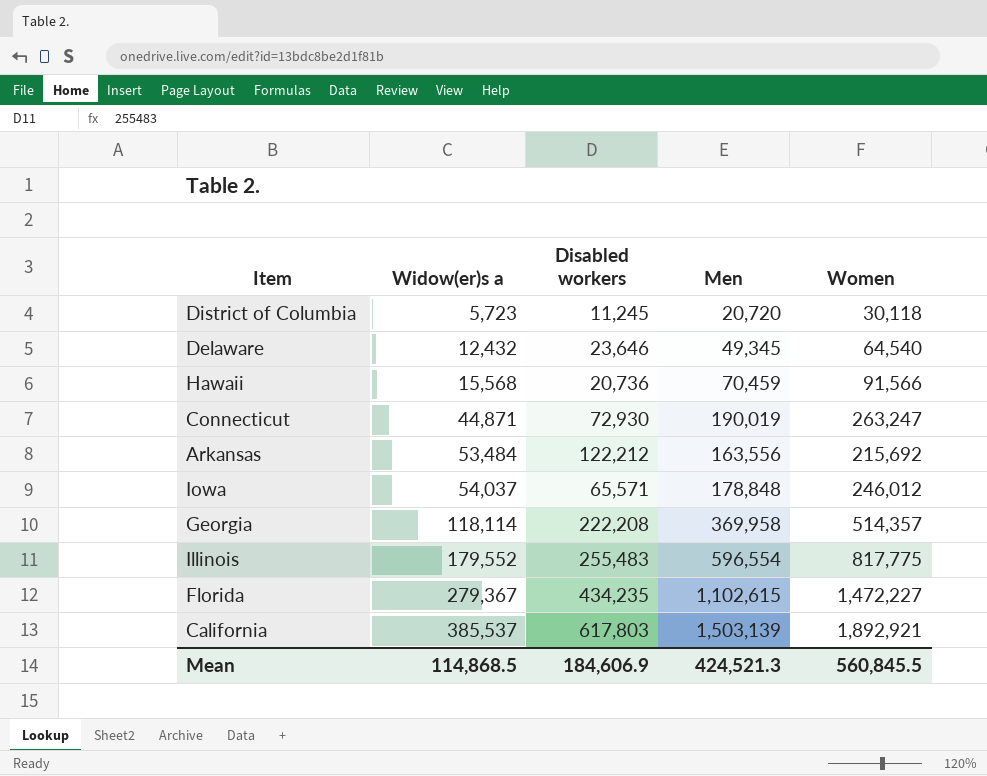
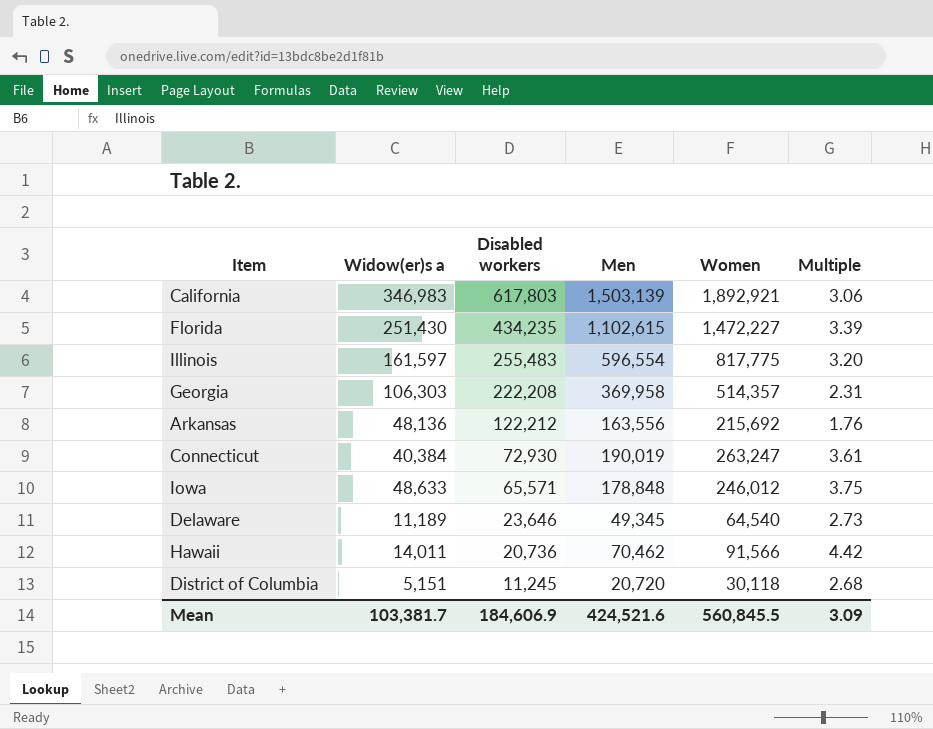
row order: Widow(er)s a ascending -> Disabled workers descending
column Multiple | formula: none -> [Women] / [Disabled workers]
California | Widow(er)s a: 385,537 -> 346,983
Florida | Widow(er)s a: 279,367 -> 251,430
Illinois | Widow(er)s a: 179,552 -> 161,597
Georgia | Widow(er)s a: 118,114 -> 106,303
Arkansas | Widow(er)s a: 53,484 -> 48,136
Connecticut | Widow(er)s a: 44,871 -> 40,384
Iowa | Widow(er)s a: 54,037 -> 48,633
Delaware | Widow(er)s a: 12,432 -> 11,189
Hawaii | Widow(er)s a: 15,568 -> 14,011
Hawaii | Men: 70,459 -> 70,462
District of Columbia | Widow(er)s a: 5,723 -> 5,151
Mean | Widow(er)s a: 114,868.5 -> 103,381.7
Mean | Men: 424,521.3 -> 424,521.6

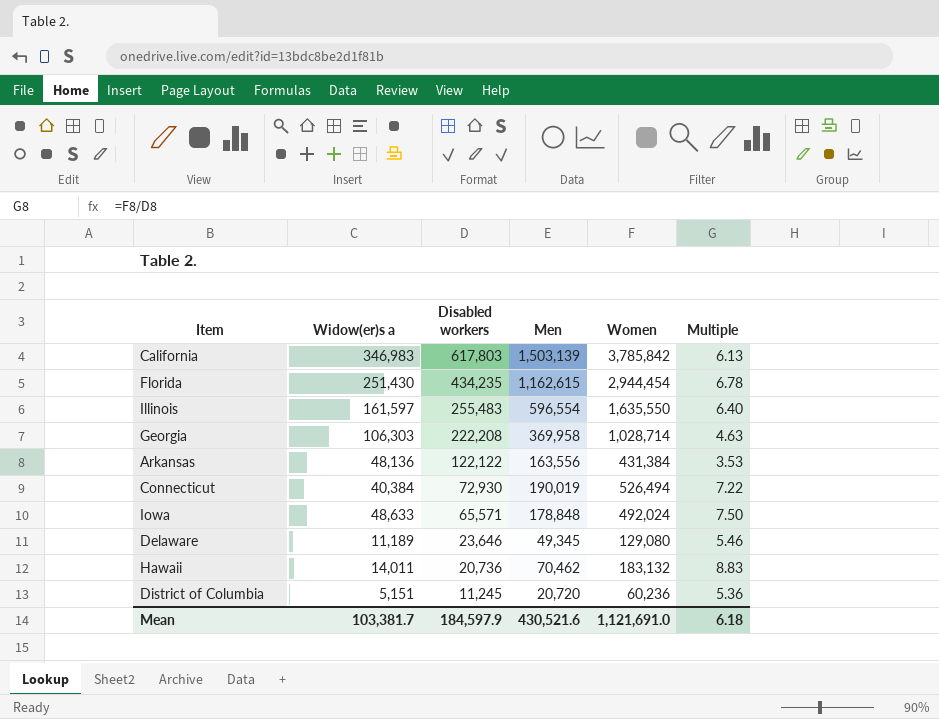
California | Women: 1,892,921 -> 3,785,842
California | Multiple: 3.06 -> 6.13
Florida | Men: 1,102,615 -> 1,162,615
Florida | Women: 1,472,227 -> 2,944,454
Florida | Multiple: 3.39 -> 6.78
Illinois | Women: 817,775 -> 1,635,550
Illinois | Multiple: 3.20 -> 6.40
Georgia | Women: 514,357 -> 1,028,714
Georgia | Multiple: 2.31 -> 4.63
Arkansas | Disabled workers: 122,212 -> 122,122
Arkansas | Women: 215,692 -> 431,384
Arkansas | Multiple: 1.76 -> 3.53
Connecticut | Women: 263,247 -> 526,494
Connecticut | Multiple: 3.61 -> 7.22
Iowa | Women: 246,012 -> 492,024
Iowa | Multiple: 3.75 -> 7.50
Delaware | Women: 64,540 -> 129,080
Delaware | Multiple: 2.73 -> 5.46
Hawaii | Women: 91,566 -> 183,132
Hawaii | Multiple: 4.42 -> 8.83
District of Columbia | Women: 30,118 -> 60,236
District of Columbia | Multiple: 2.68 -> 5.36
Mean | Disabled workers: 184,606.9 -> 184,597.9
Mean | Men: 424,521.6 -> 430,521.6
Mean | Women: 560,845.5 -> 1,121,691.0
Mean | Multiple: 3.09 -> 6.18

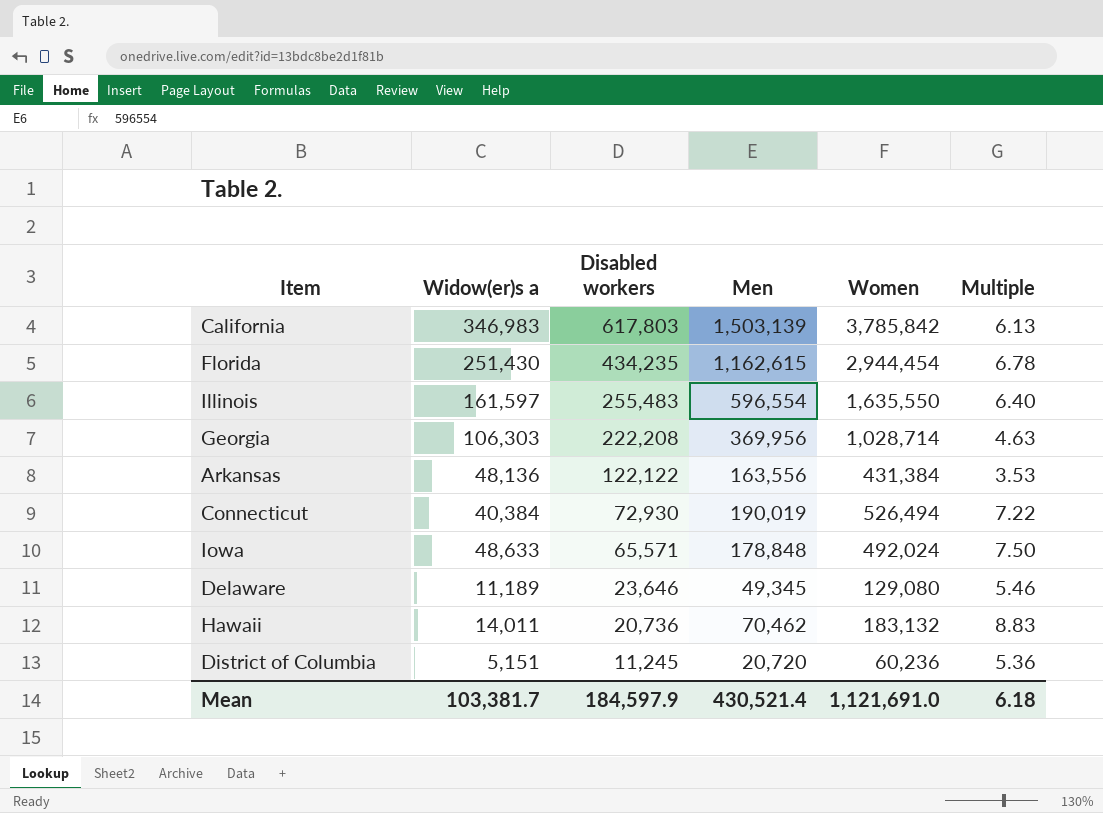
Georgia | Men: 369,958 -> 369,956
Mean | Men: 430,521.6 -> 430,521.4

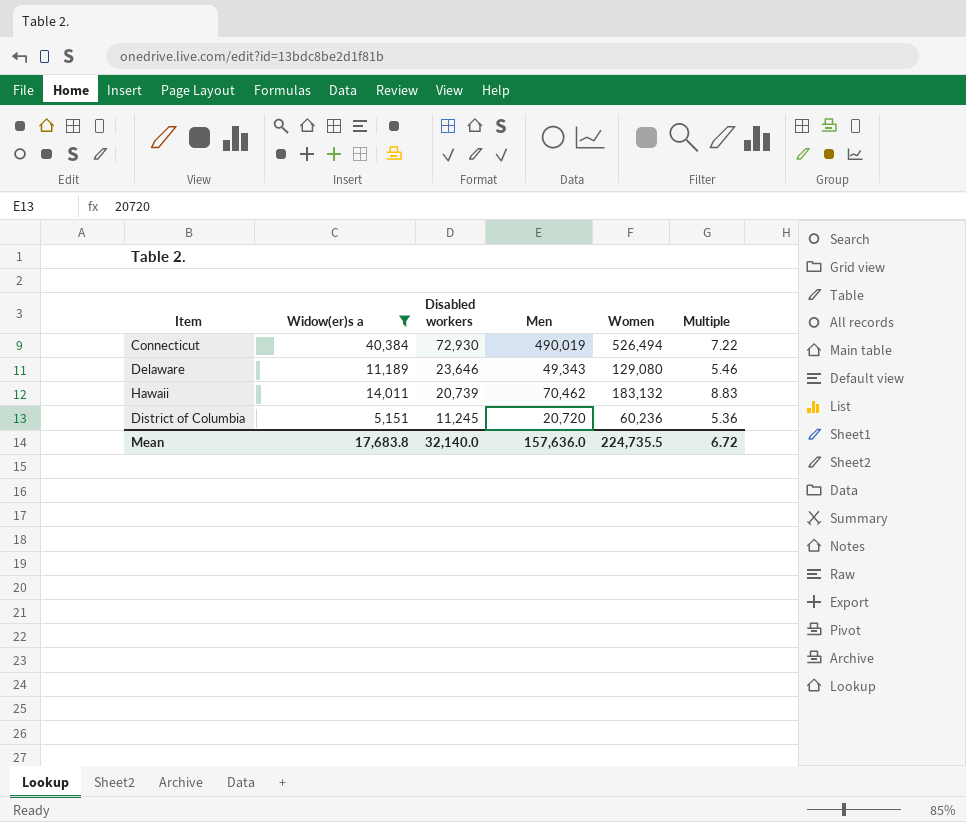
filter: none -> Widow(er)s a <= 40,384
Connecticut | Men: 190,019 -> 490,019
Delaware | Men: 49,345 -> 49,343
Hawaii | Disabled workers: 20,736 -> 20,739
Mean | Widow(er)s a: 103,381.7 -> 17,683.8
Mean | Disabled workers: 184,597.9 -> 32,140.0
Mean | Men: 430,521.4 -> 157,636.0
Mean | Women: 1,121,691.0 -> 224,735.5
Mean | Multiple: 6.18 -> 6.72

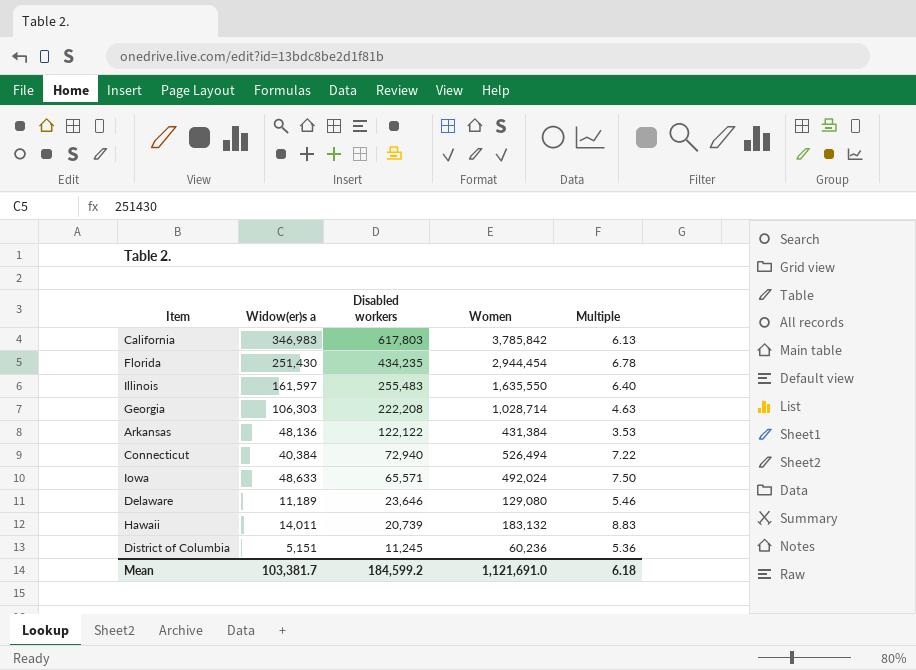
filter: Widow(er)s a <= 40,384 -> none
column Men | position: 4 -> none
Connecticut | Disabled workers: 72,930 -> 72,940
Mean | Widow(er)s a: 17,683.8 -> 103,381.7
Mean | Disabled workers: 32,140.0 -> 184,599.2
Mean | Women: 224,735.5 -> 1,121,691.0
Mean | Multiple: 6.72 -> 6.18

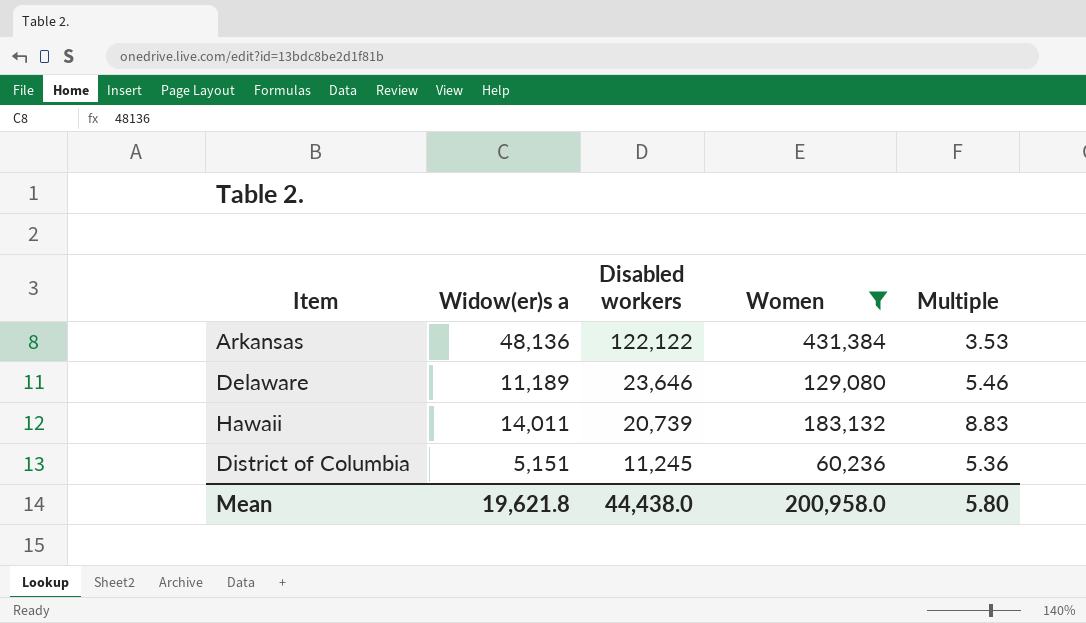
filter: none -> Women <= 431,384
Mean | Widow(er)s a: 103,381.7 -> 19,621.8
Mean | Disabled workers: 184,599.2 -> 44,438.0
Mean | Women: 1,121,691.0 -> 200,958.0
Mean | Multiple: 6.18 -> 5.80

